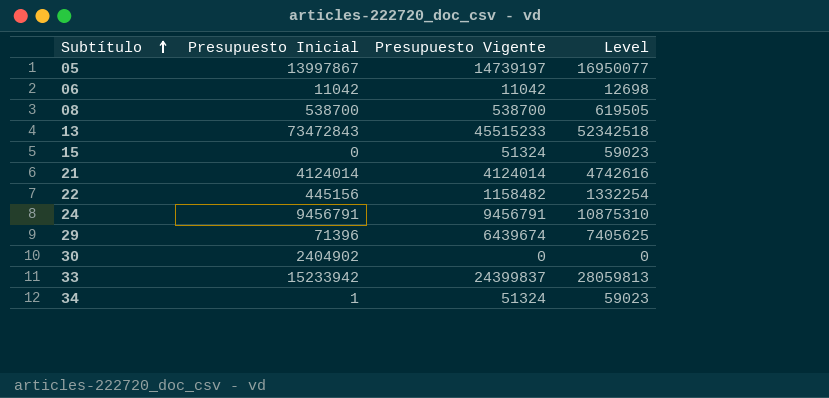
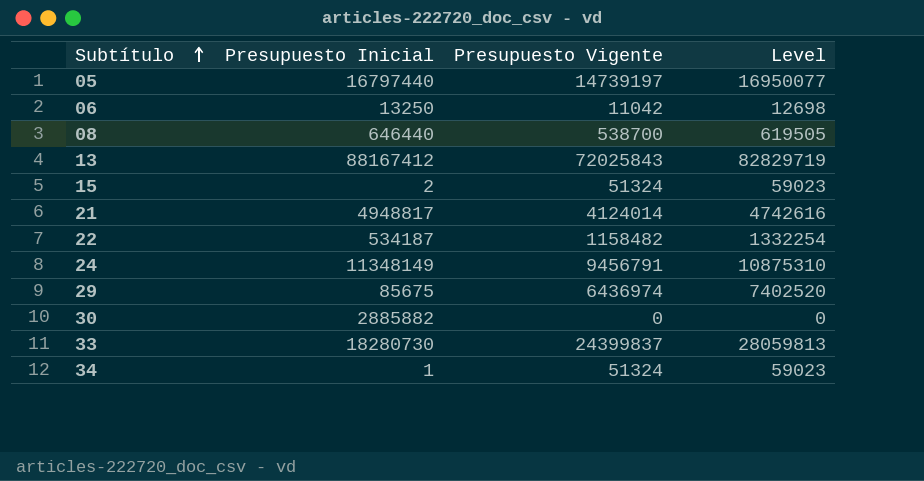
05 | Presupuesto Inicial: 13997867 -> 16797440
06 | Presupuesto Inicial: 11042 -> 13250
08 | Presupuesto Inicial: 538700 -> 646440
13 | Presupuesto Inicial: 73472843 -> 88167412
13 | Presupuesto Vigente: 45515233 -> 72025843
13 | Level: 52342518 -> 82829719
15 | Presupuesto Inicial: 0 -> 2
21 | Presupuesto Inicial: 4124014 -> 4948817
22 | Presupuesto Inicial: 445156 -> 534187
24 | Presupuesto Inicial: 9456791 -> 11348149
29 | Presupuesto Inicial: 71396 -> 85675
29 | Presupuesto Vigente: 6439674 -> 6436974
29 | Level: 7405625 -> 7402520
30 | Presupuesto Inicial: 2404902 -> 2885882
33 | Presupuesto Inicial: 15233942 -> 18280730

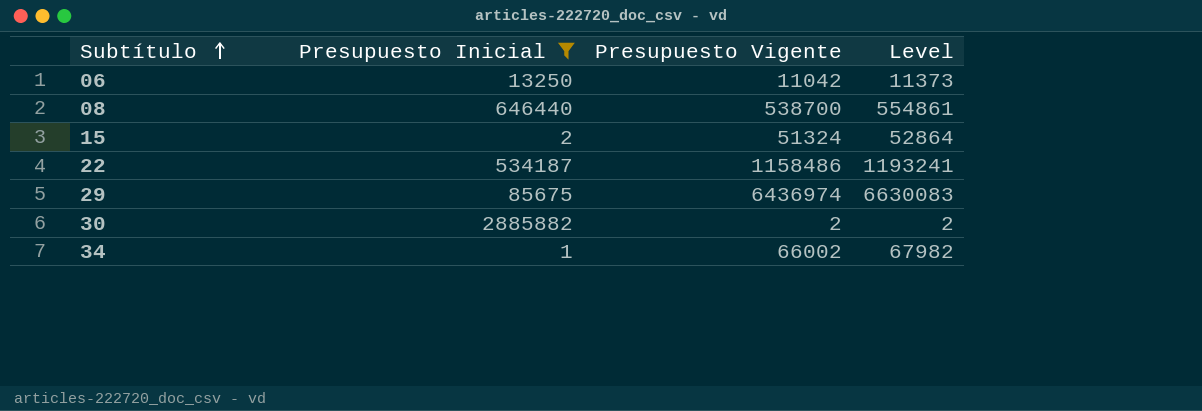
filter: none -> Presupuesto Inicial <= 2885882
column Level | formula: [Presupuesto Vigente] * 1.15 -> [Presupuesto Vigente] * 1.03
22 | Presupuesto Vigente: 1158482 -> 1158486
30 | Presupuesto Vigente: 0 -> 2
34 | Presupuesto Vigente: 51324 -> 66002

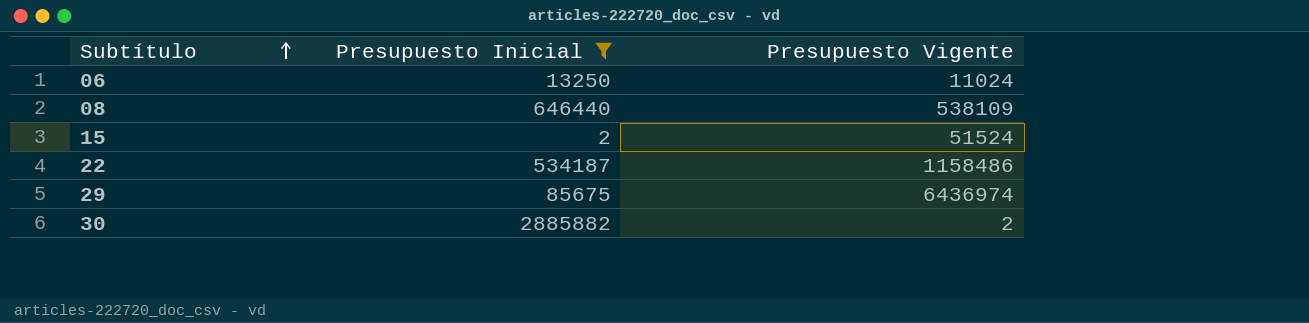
column Level | formula: [Presupuesto Vigente] * 1.03 -> none
row 34: 1 | 66002 | 67982 -> none
06 | Presupuesto Vigente: 11042 -> 11024
08 | Presupuesto Vigente: 538700 -> 538109
15 | Presupuesto Vigente: 51324 -> 51524

